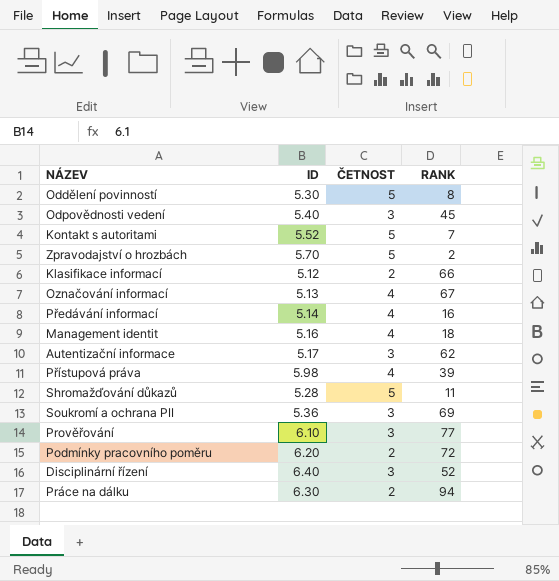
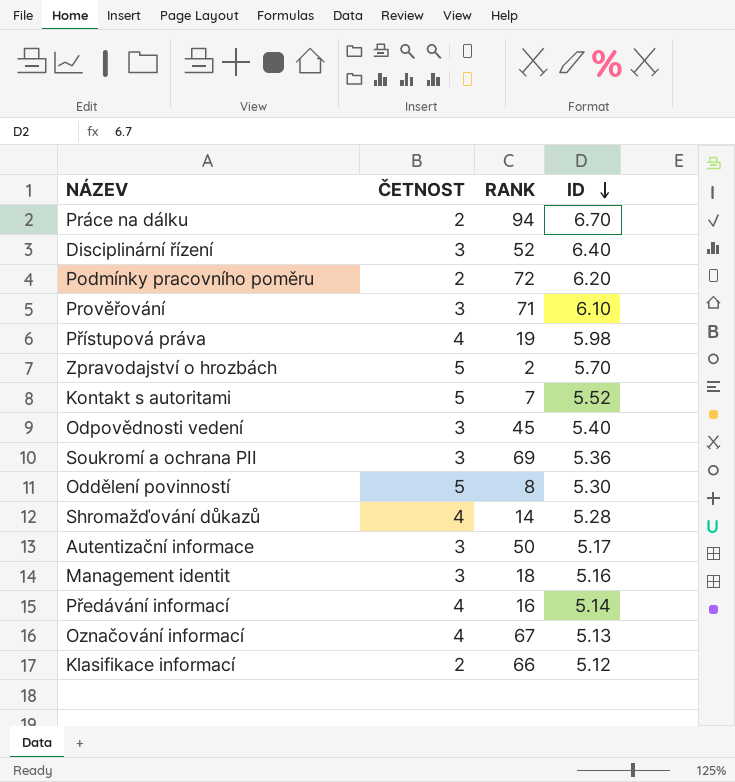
row order: none -> ID descending
column ID | position: 2 -> 4
Práce na dálku | ID: 6.30 -> 6.70
Prověřování | RANK: 77 -> 71
Přístupová práva | RANK: 39 -> 19
Shromažďování důkazů | ČETNOST: 5 -> 4
Shromažďování důkazů | RANK: 11 -> 14
Autentizační informace | RANK: 62 -> 50
Management identit | ČETNOST: 4 -> 3

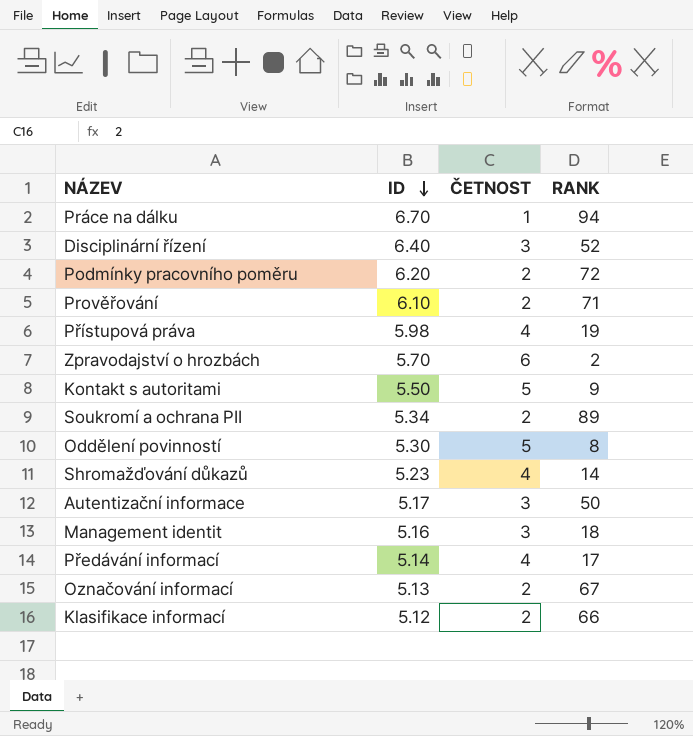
column ID | position: 4 -> 2
row Odpovědnosti vedení: 3 | 45 | 5.40 -> none
Práce na dálku | ČETNOST: 2 -> 1
Prověřování | ČETNOST: 3 -> 2
Zpravodajství o hrozbách | ČETNOST: 5 -> 6
Kontakt s autoritami | ID: 5.52 -> 5.50
Kontakt s autoritami | RANK: 7 -> 9
Soukromí a ochrana PII | ID: 5.36 -> 5.34
Soukromí a ochrana PII | ČETNOST: 3 -> 2
Soukromí a ochrana PII | RANK: 69 -> 89
Shromažďování důkazů | ID: 5.28 -> 5.23
Předávání informací | RANK: 16 -> 17
Označování informací | ČETNOST: 4 -> 2

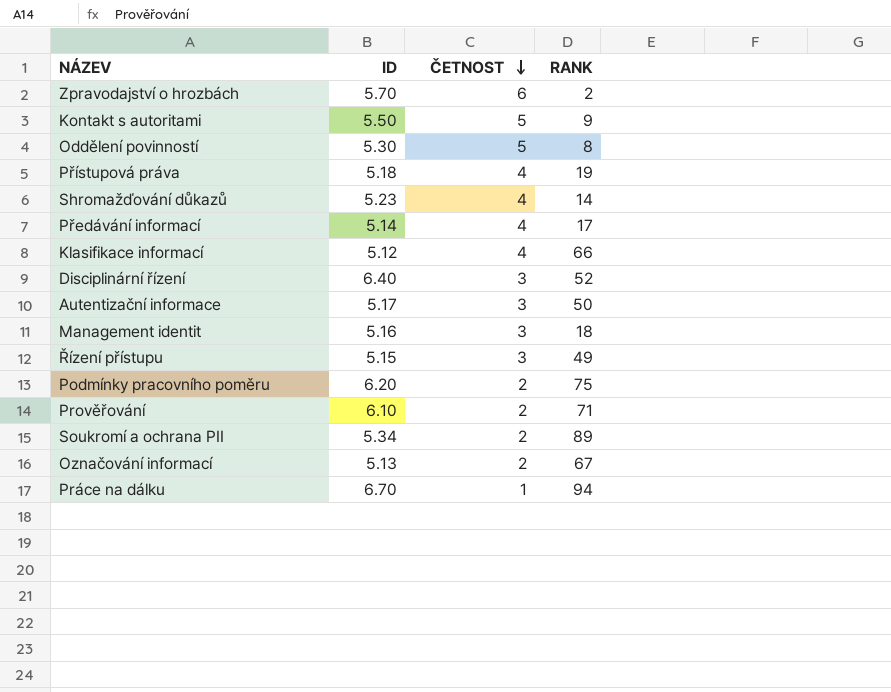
row order: ID descending -> ČETNOST descending
Přístupová práva | ID: 5.98 -> 5.18
Klasifikace informací | ČETNOST: 2 -> 4
row Řízení přístupu: none -> 5.15 | 3 | 49
Podmínky pracovního poměru | RANK: 72 -> 75

